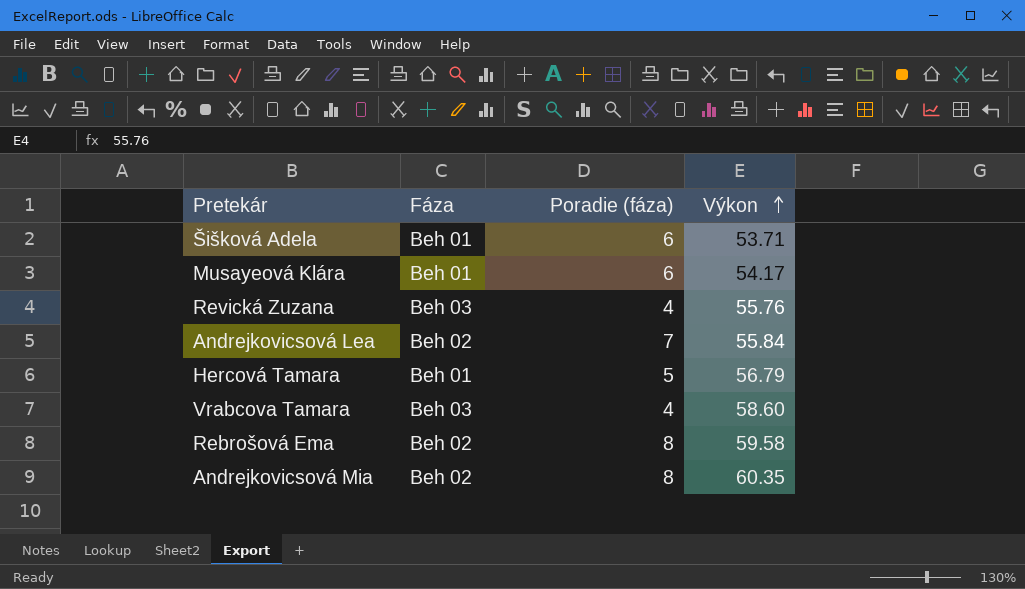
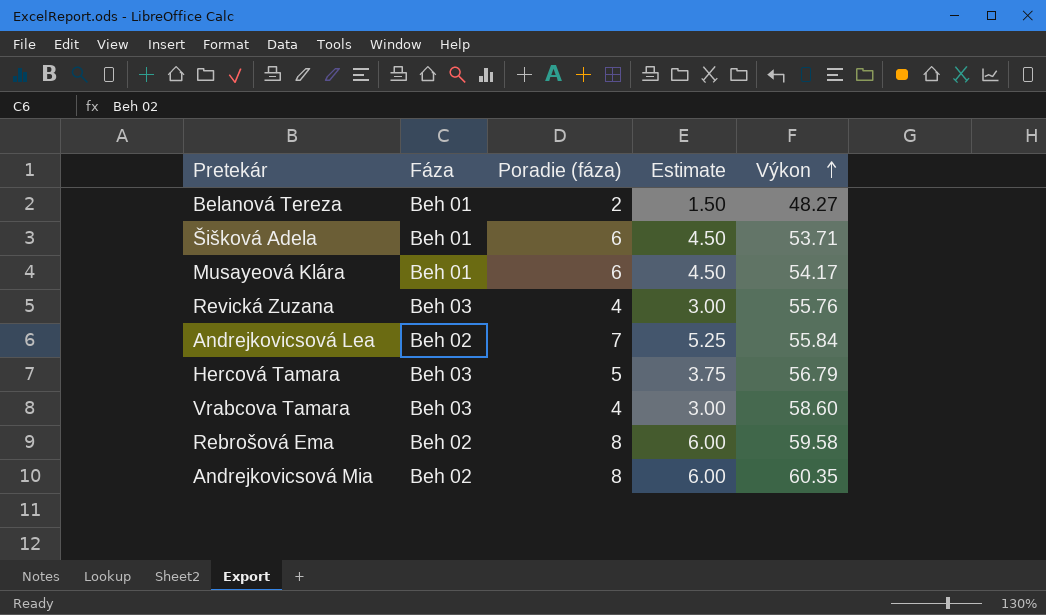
column Estimate | formula: none -> [Poradie (fáza)] * 0.75
row Belanová Tereza: none -> Beh 01 | 2 | 1.50 | 48.27
Hercová Tamara | Fáza: Beh 01 -> Beh 03

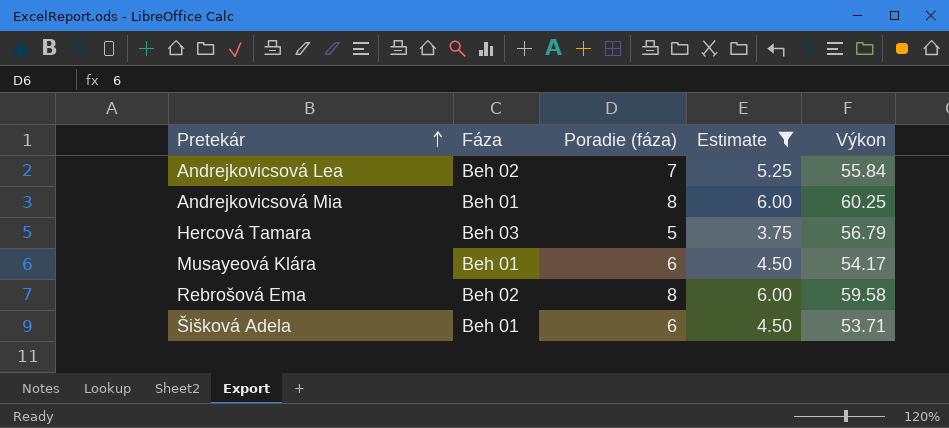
filter: none -> Estimate >= 3.75
row order: Výkon ascending -> Pretekár ascending
Andrejkovicsová Mia | Fáza: Beh 02 -> Beh 01
Andrejkovicsová Mia | Výkon: 60.35 -> 60.25

